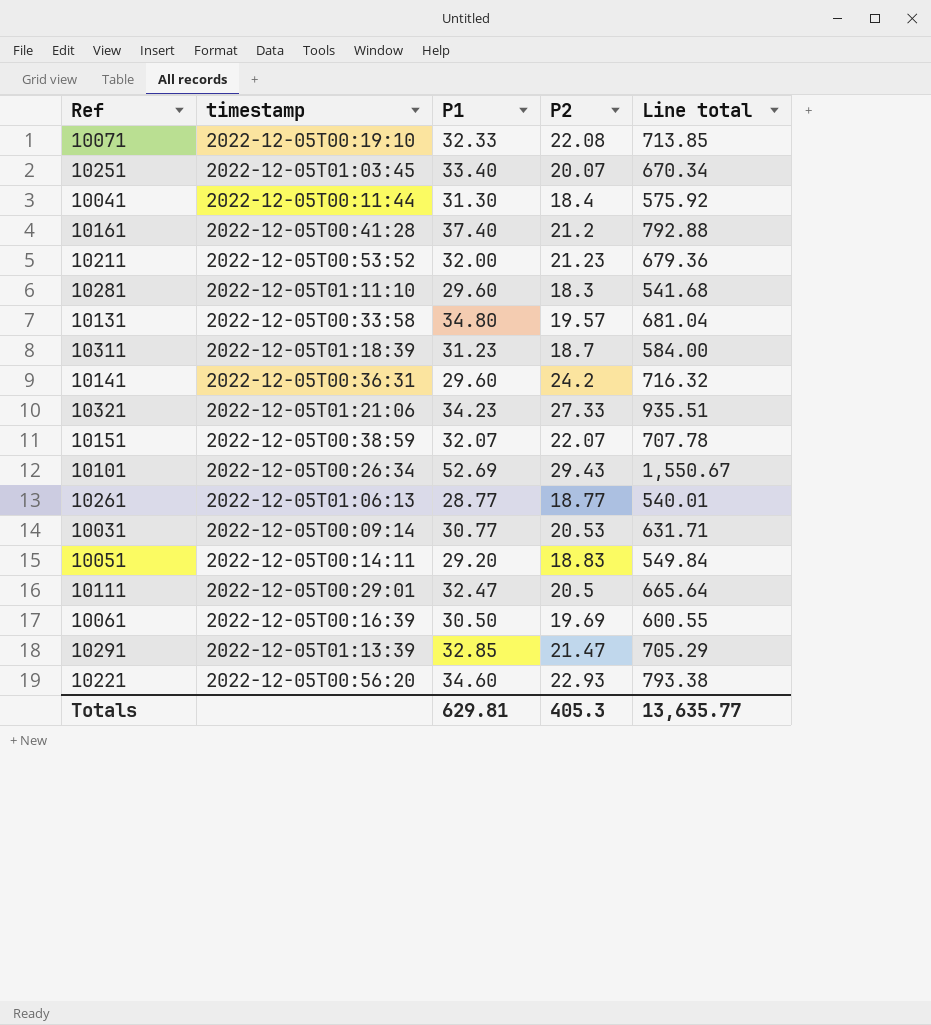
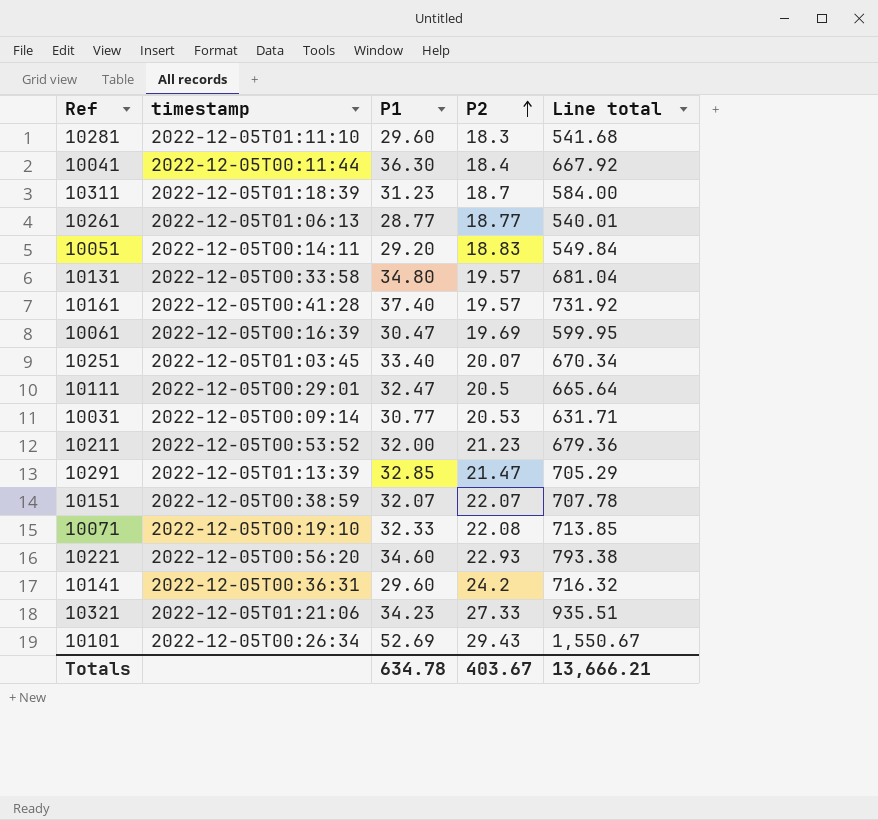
row order: none -> P2 ascending
10041 | P1: 31.30 -> 36.30
10041 | Line total: 575.92 -> 667.92
10161 | P2: 21.2 -> 19.57
10161 | Line total: 792.88 -> 731.92
10061 | P1: 30.50 -> 30.47
10061 | Line total: 600.55 -> 599.95
Totals | P1: 629.81 -> 634.78
Totals | P2: 405.3 -> 403.67
Totals | Line total: 13,635.77 -> 13,666.21

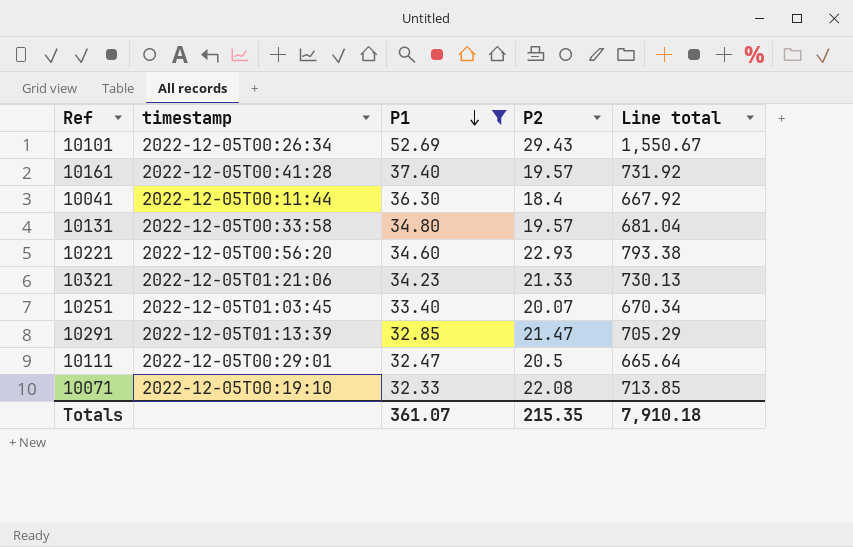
filter: none -> P1 >= 32.33
row order: P2 ascending -> P1 descending
10321 | P2: 27.33 -> 21.33
10321 | Line total: 935.51 -> 730.13
Totals | P1: 634.78 -> 361.07
Totals | P2: 403.67 -> 215.35
Totals | Line total: 13,666.21 -> 7,910.18

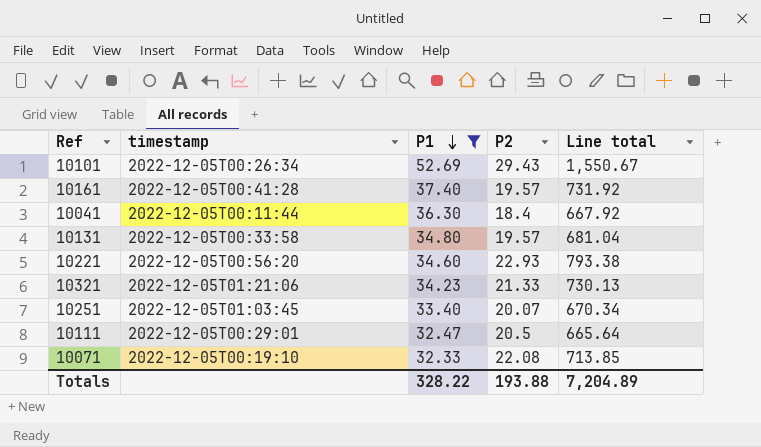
row 10291: 2022-12-05T01:13:39 | 32.85 | 21.47 | 705.29 -> none
Totals | P1: 361.07 -> 328.22
Totals | P2: 215.35 -> 193.88
Totals | Line total: 7,910.18 -> 7,204.89

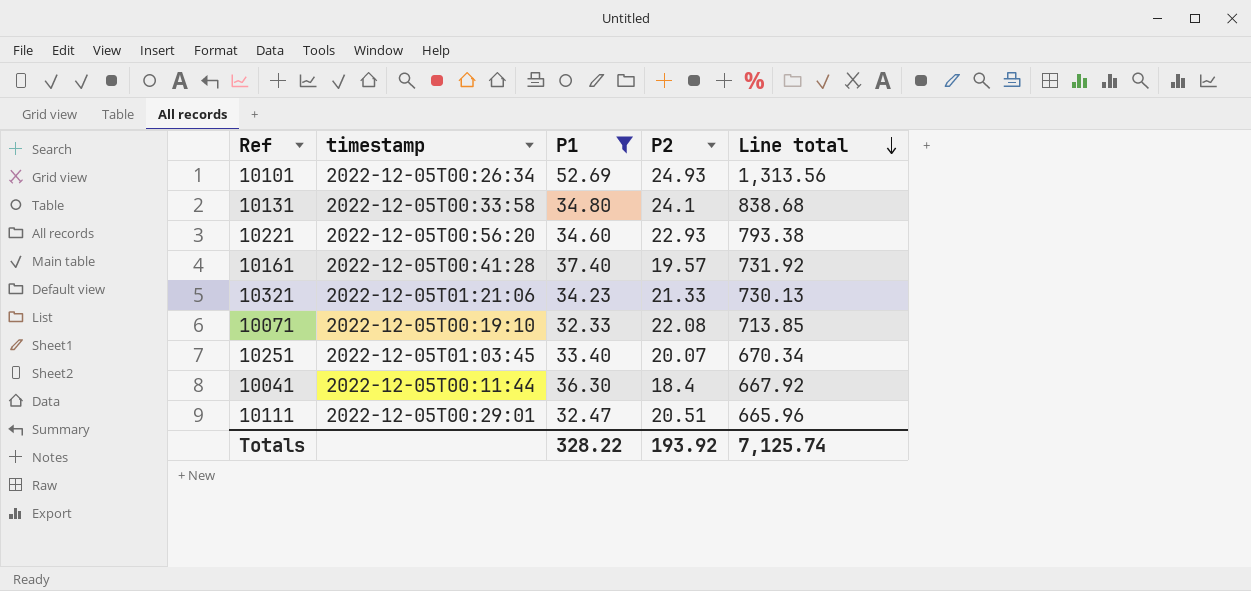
row order: P1 descending -> Line total descending
10101 | P2: 29.43 -> 24.93
10101 | Line total: 1,550.67 -> 1,313.56
10131 | P2: 19.57 -> 24.1
10131 | Line total: 681.04 -> 838.68
10111 | P2: 20.5 -> 20.51
10111 | Line total: 665.64 -> 665.96
Totals | P2: 193.88 -> 193.92
Totals | Line total: 7,204.89 -> 7,125.74

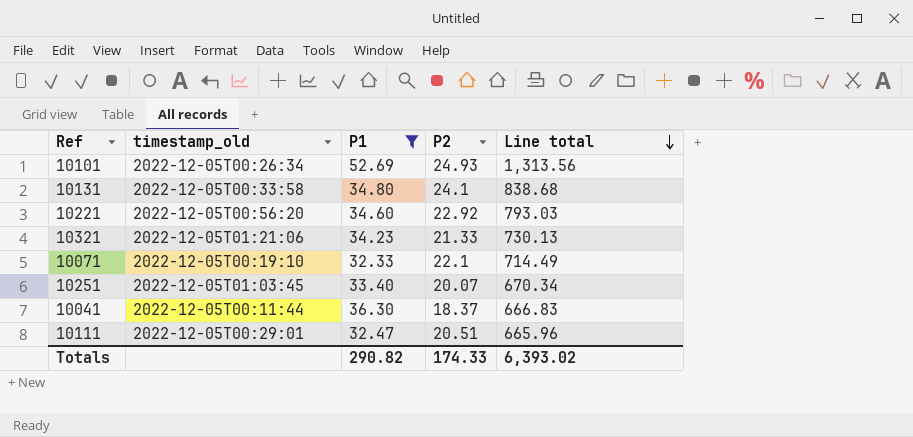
column name: timestamp -> timestamp_old
row 10161: 2022-12-05T00:41:28 | 37.40 | 19.57 | 731.92 -> none
10221 | P2: 22.93 -> 22.92
10221 | Line total: 793.38 -> 793.03
10071 | P2: 22.08 -> 22.1
10071 | Line total: 713.85 -> 714.49
10041 | P2: 18.4 -> 18.37
10041 | Line total: 667.92 -> 666.83
Totals | P1: 328.22 -> 290.82
Totals | P2: 193.92 -> 174.33
Totals | Line total: 7,125.74 -> 6,393.02

